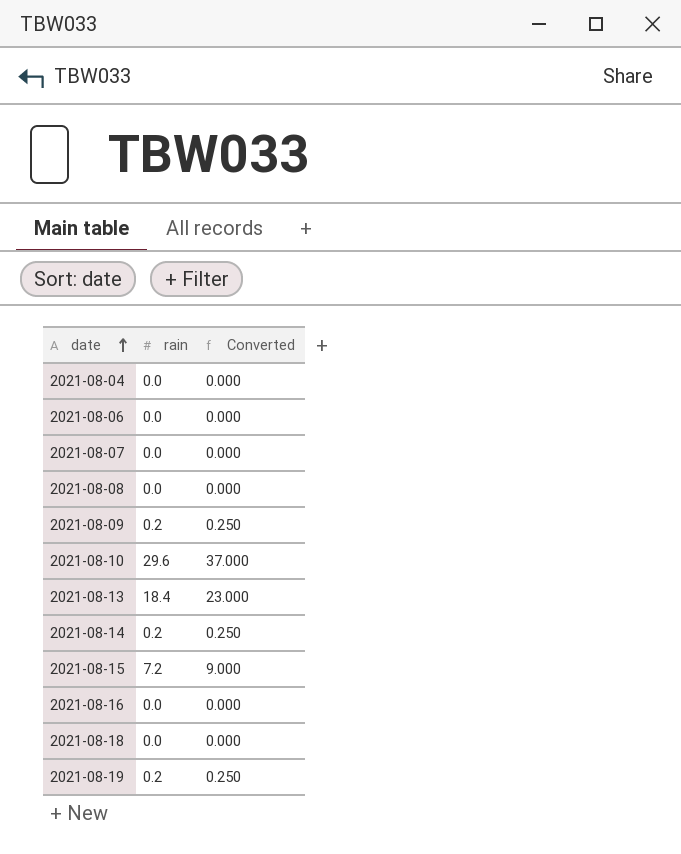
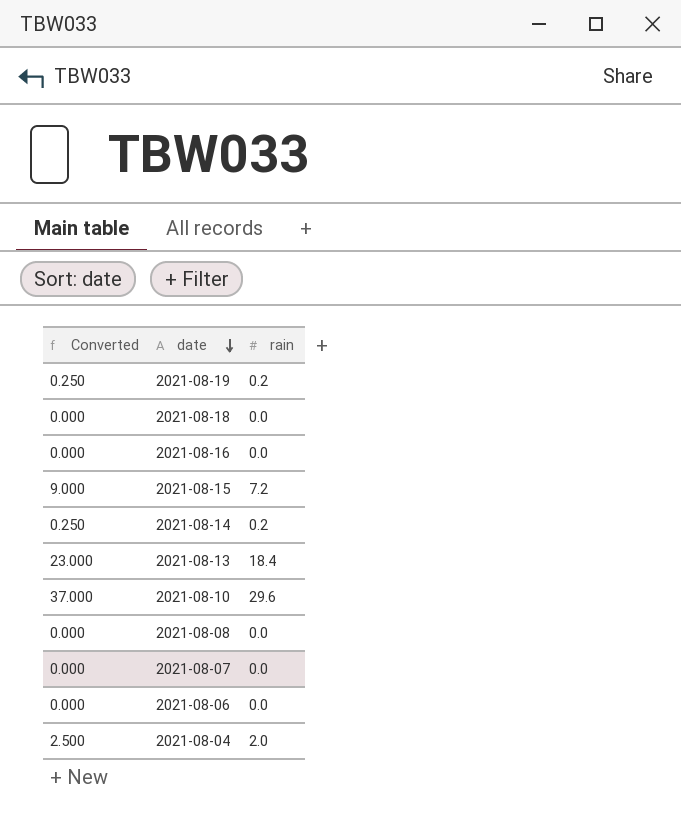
row order: date ascending -> date descending
column Converted | position: 3 -> 1
row 2021-08-09: 0.2 | 0.250 -> none
2021-08-04 | Converted: 0.000 -> 2.500
2021-08-04 | rain: 0.0 -> 2.0

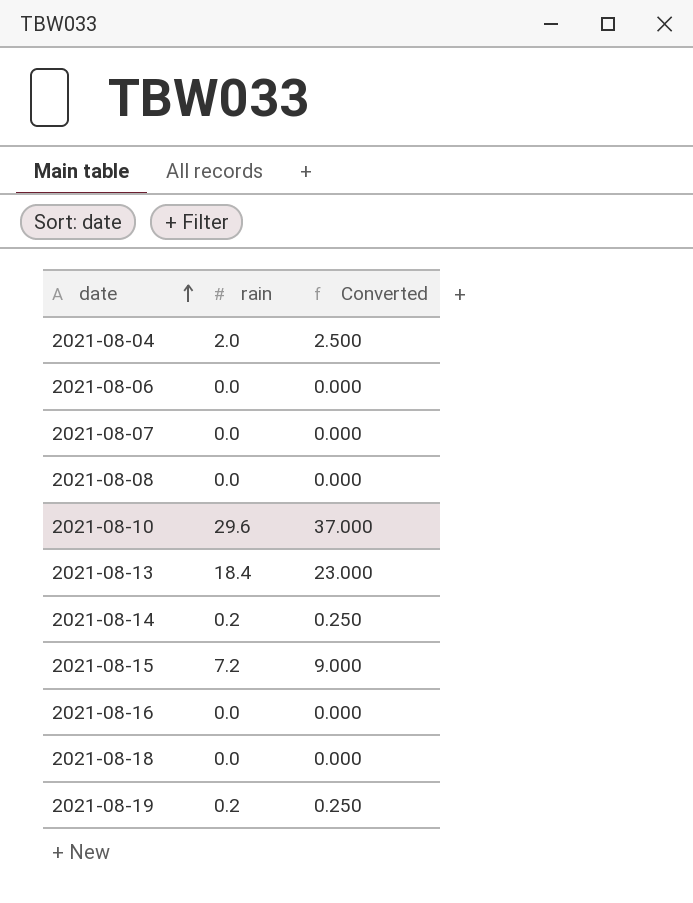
row order: date descending -> date ascending
column Converted | position: 1 -> 3

